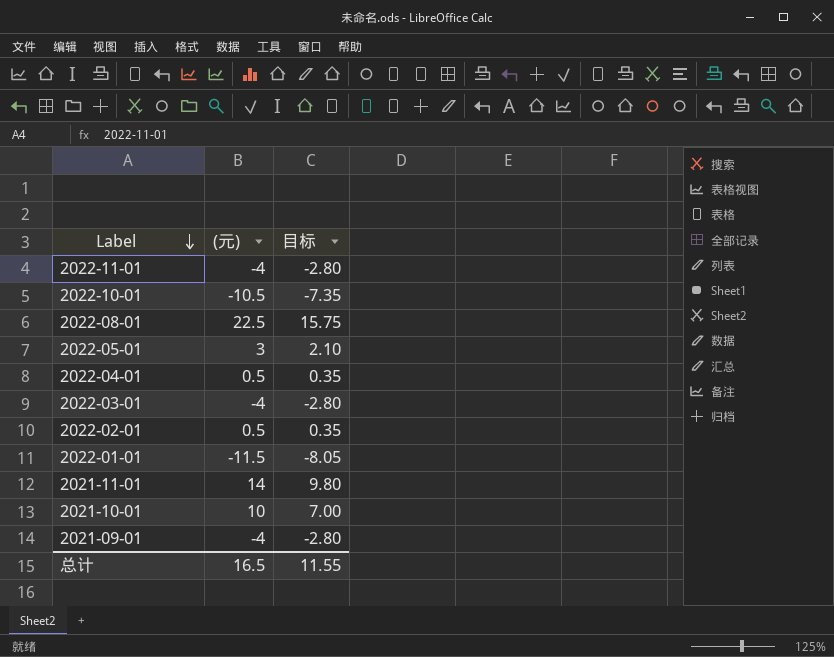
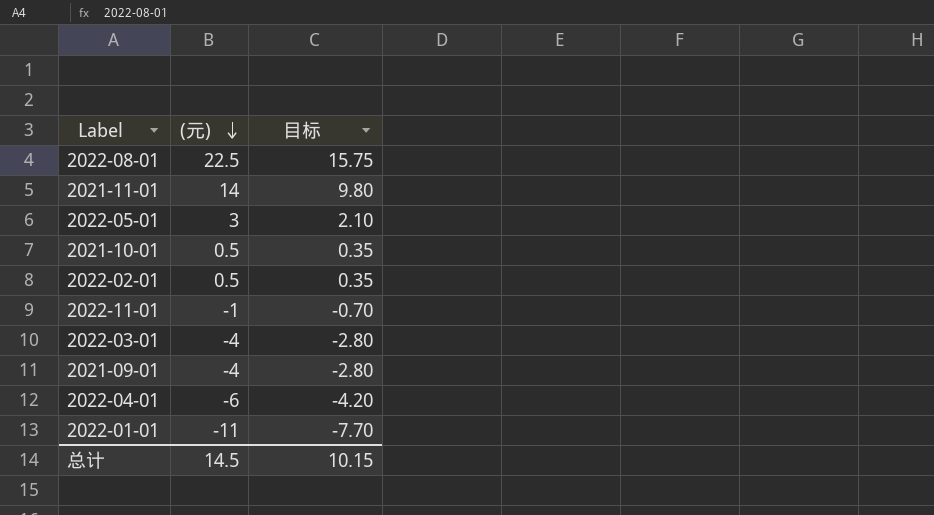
row order: Label descending -> (元) descending
row 2022-10-01: -10.5 | -7.35 -> none
2021-10-01 | (元): 10 -> 0.5
2021-10-01 | 目标: 7.00 -> 0.35
2022-11-01 | (元): -4 -> -1
2022-11-01 | 目标: -2.80 -> -0.70
2022-04-01 | (元): 0.5 -> -6
2022-04-01 | 目标: 0.35 -> -4.20
2022-01-01 | (元): -11.5 -> -11
2022-01-01 | 目标: -8.05 -> -7.70
总计 | (元): 16.5 -> 14.5
总计 | 目标: 11.55 -> 10.15

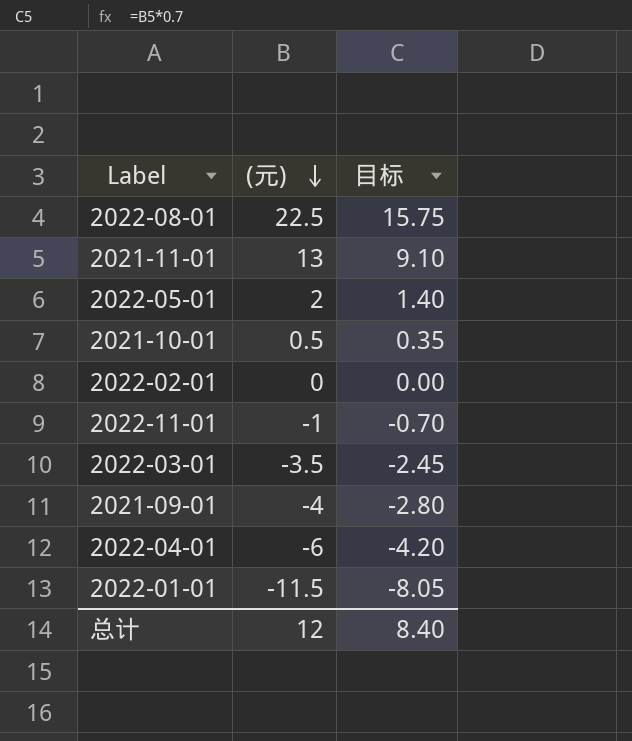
2021-11-01 | (元): 14 -> 13
2021-11-01 | 目标: 9.80 -> 9.10
2022-05-01 | (元): 3 -> 2
2022-05-01 | 目标: 2.10 -> 1.40
2022-02-01 | (元): 0.5 -> 0
2022-02-01 | 目标: 0.35 -> 0.00
2022-03-01 | (元): -4 -> -3.5
2022-03-01 | 目标: -2.80 -> -2.45
2022-01-01 | (元): -11 -> -11.5
2022-01-01 | 目标: -7.70 -> -8.05
总计 | (元): 14.5 -> 12
总计 | 目标: 10.15 -> 8.40

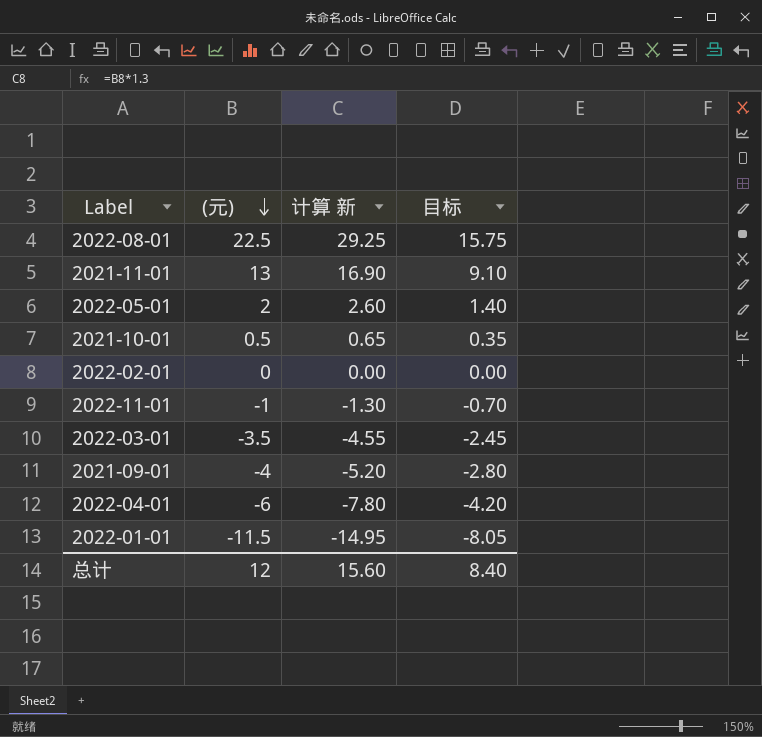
column 计算 新 | formula: none -> [(元)] * 1.3

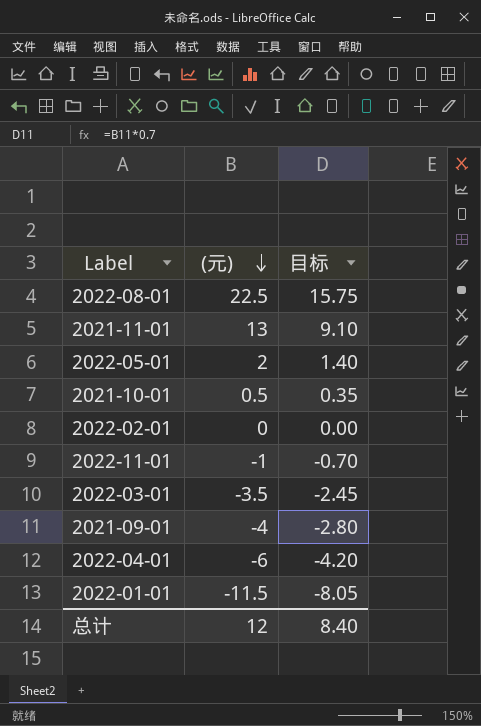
column 计算 新 | formula: [(元)] * 1.3 -> none

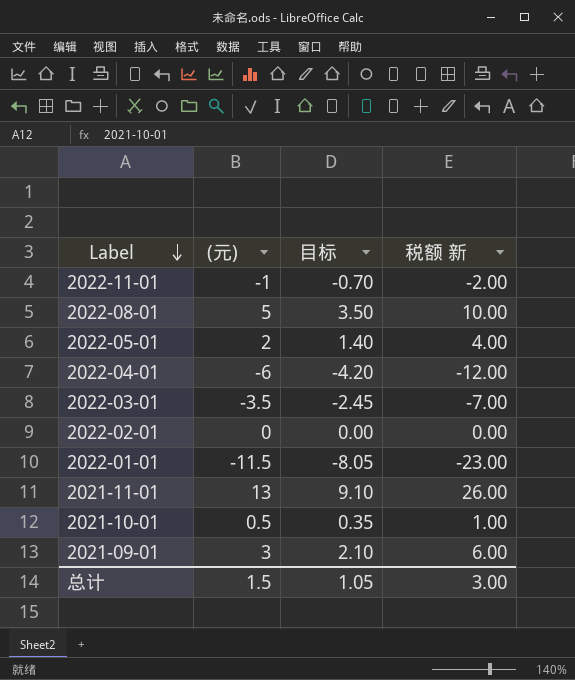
row order: (元) descending -> Label descending
column 税额 新 | formula: none -> [(元)] * 2
2022-08-01 | (元): 22.5 -> 5
2022-08-01 | 目标: 15.75 -> 3.50
2021-09-01 | (元): -4 -> 3
2021-09-01 | 目标: -2.80 -> 2.10
总计 | (元): 12 -> 1.5
总计 | 目标: 8.40 -> 1.05

